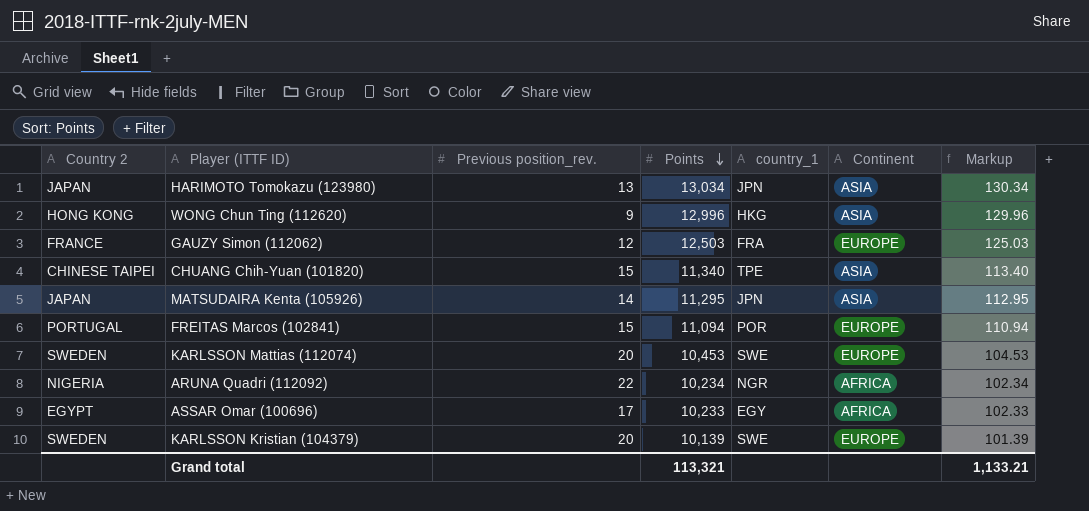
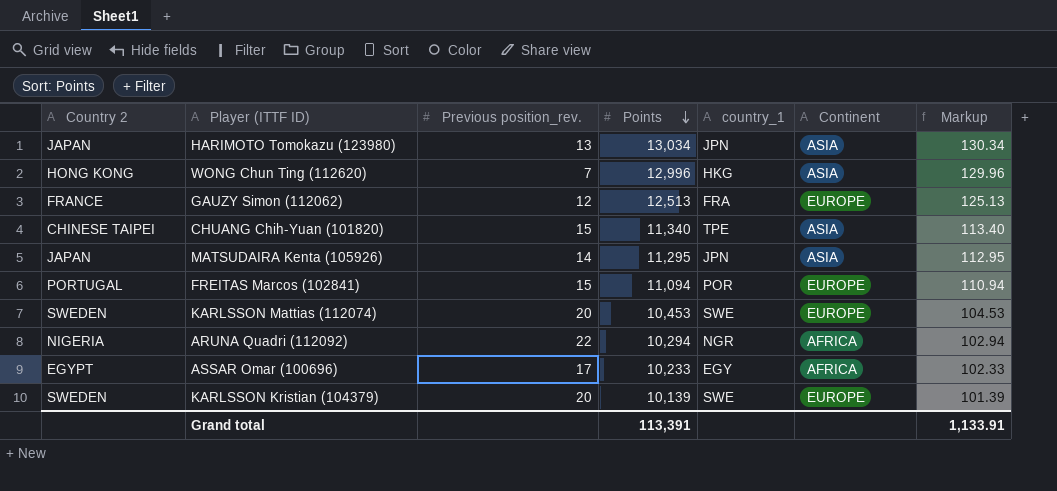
WONG Chun Ting (112620) | Previous position_rev.: 9 -> 7
GAUZY Simon (112062) | Points: 12,503 -> 12,513
GAUZY Simon (112062) | Markup: 125.03 -> 125.13
ARUNA Quadri (112092) | Points: 10,234 -> 10,294
ARUNA Quadri (112092) | Markup: 102.34 -> 102.94
Grand total | Points: 113,321 -> 113,391
Grand total | Markup: 1,133.21 -> 1,133.91

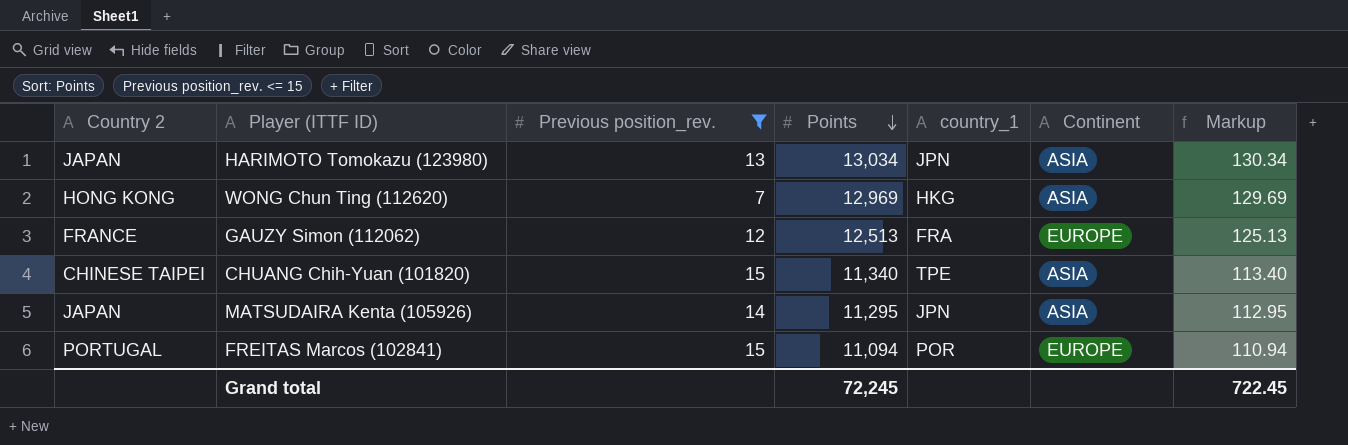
filter: none -> Previous position_rev. <= 15
WONG Chun Ting (112620) | Points: 12,996 -> 12,969
WONG Chun Ting (112620) | Markup: 129.96 -> 129.69
Grand total | Points: 113,391 -> 72,245
Grand total | Markup: 1,133.91 -> 722.45

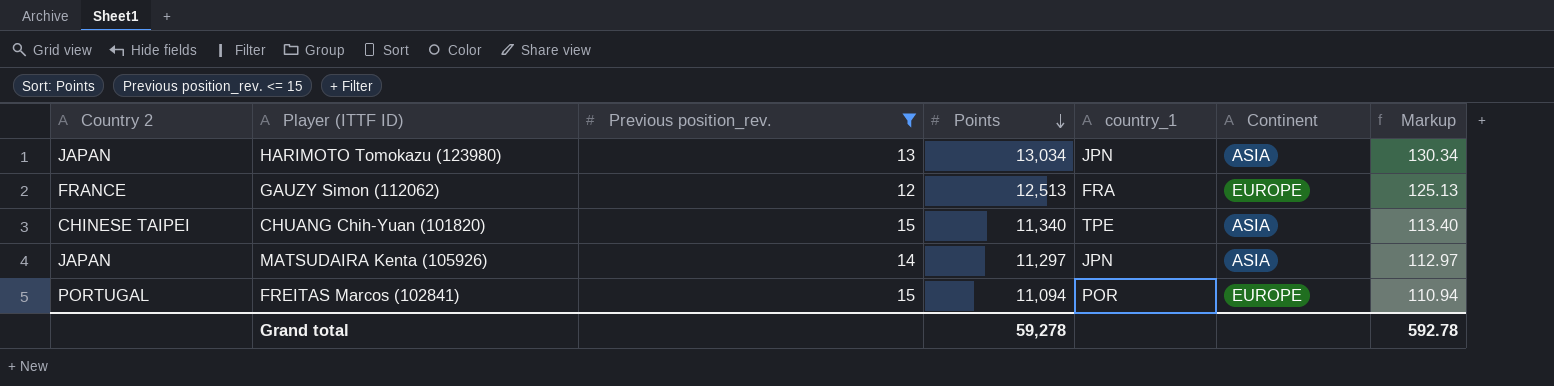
row WONG Chun Ting (112620): HONG KONG | 7 | 12,969 | HKG | ASIA | 129.69 -> none
MATSUDAIRA Kenta (105926) | Points: 11,295 -> 11,297
MATSUDAIRA Kenta (105926) | Markup: 112.95 -> 112.97
Grand total | Points: 72,245 -> 59,278
Grand total | Markup: 722.45 -> 592.78

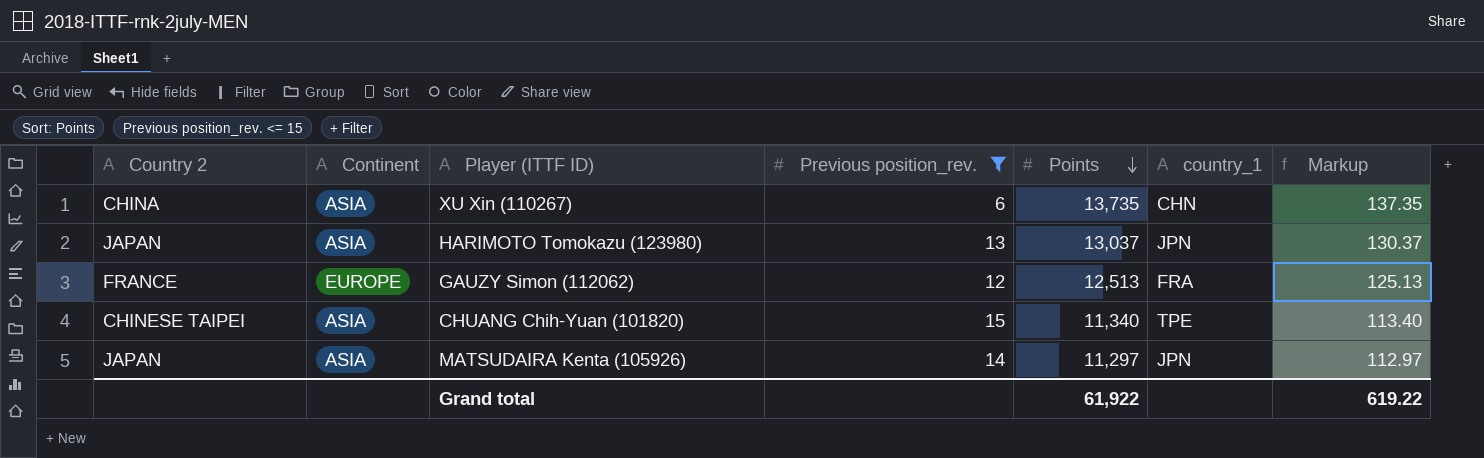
column Continent | position: 6 -> 2
row FREITAS Marcos (102841): PORTUGAL | 15 | 11,094 | POR | EUROPE | 110.94 -> none
row XU Xin (110267): none -> CHINA | ASIA | 6 | 13,735 | CHN | 137.35
HARIMOTO Tomokazu (123980) | Points: 13,034 -> 13,037
HARIMOTO Tomokazu (123980) | Markup: 130.34 -> 130.37
Grand total | Points: 59,278 -> 61,922
Grand total | Markup: 592.78 -> 619.22

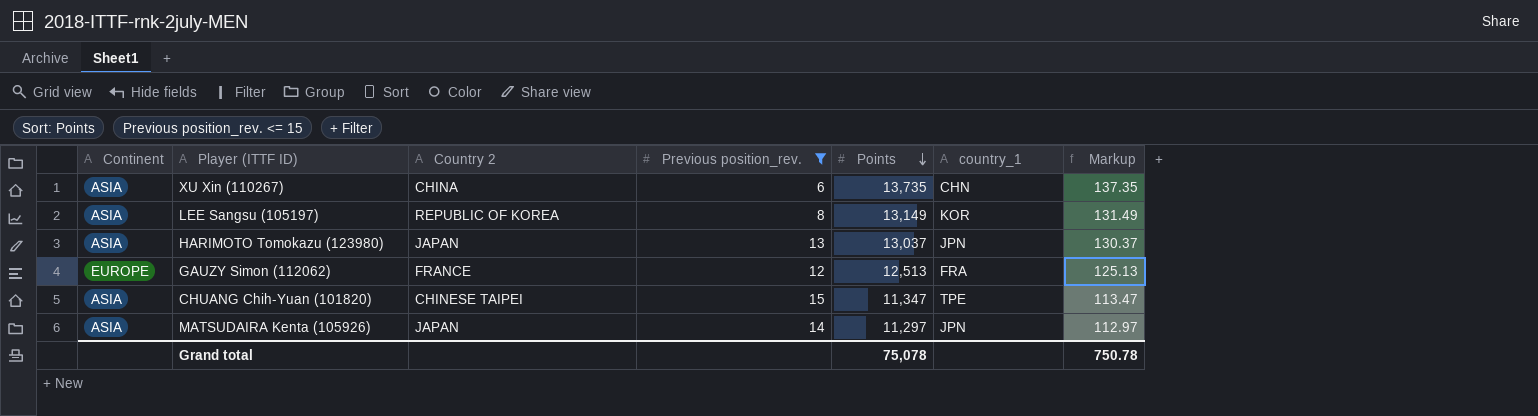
column Country 2 | position: 1 -> 3
row LEE Sangsu (105197): none -> ASIA | REPUBLIC OF KOREA | 8 | 13,149 | KOR | 131.49
CHUANG Chih-Yuan (101820) | Points: 11,340 -> 11,347
CHUANG Chih-Yuan (101820) | Markup: 113.40 -> 113.47
Grand total | Points: 61,922 -> 75,078
Grand total | Markup: 619.22 -> 750.78

